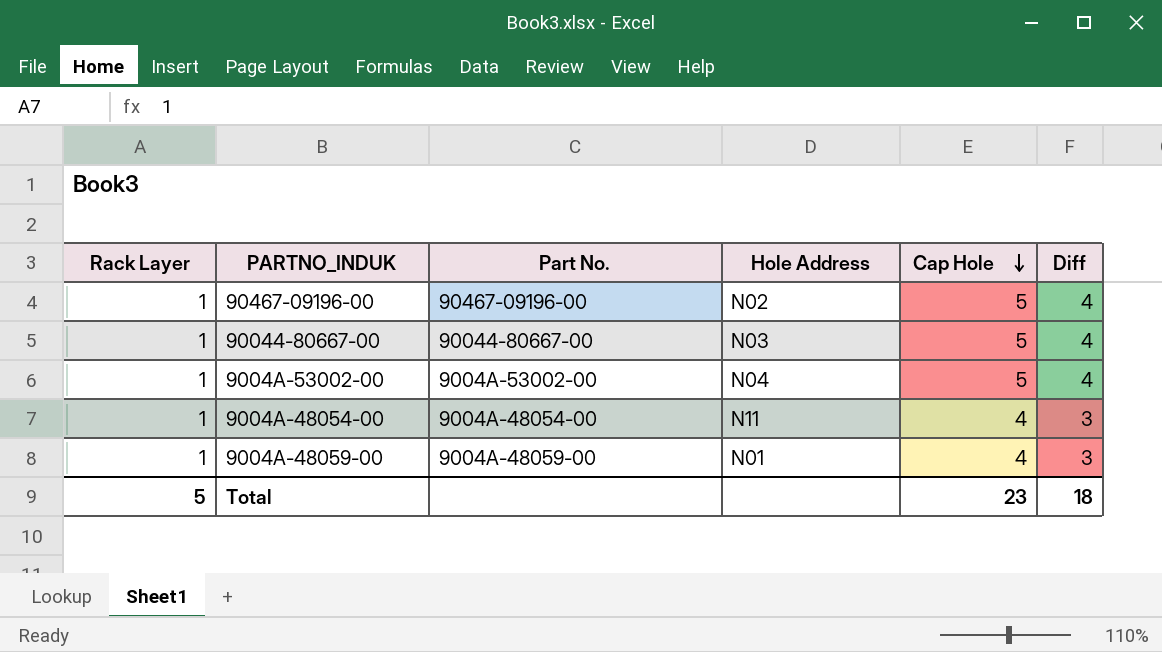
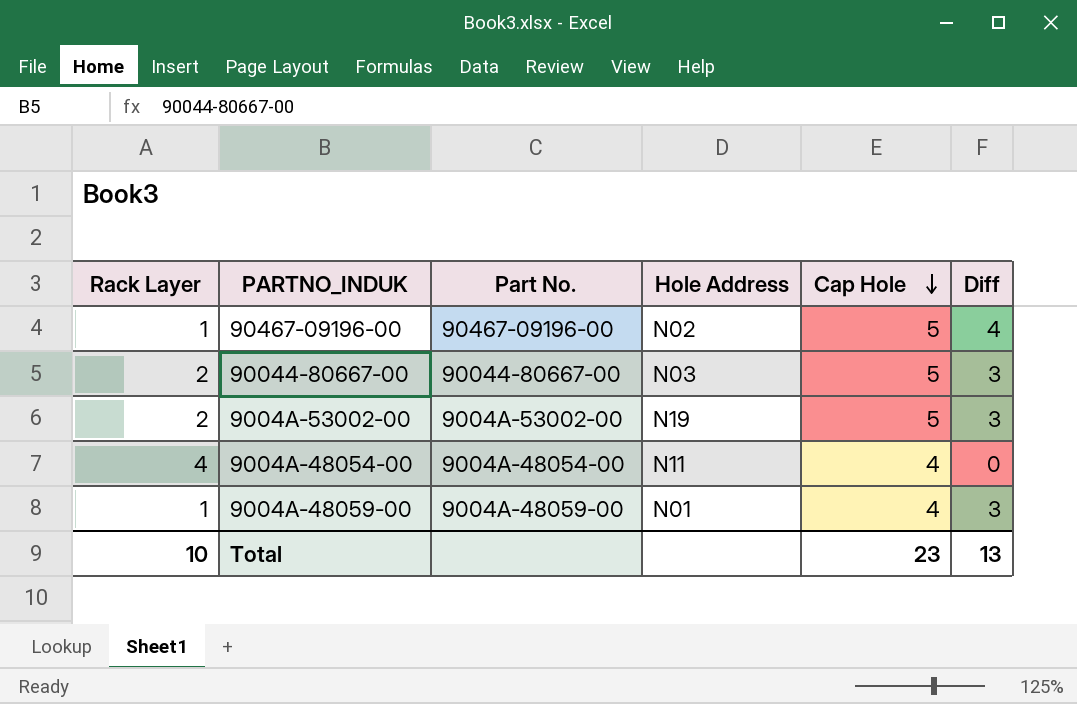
90044-80667-00 | Rack Layer: 1 -> 2
90044-80667-00 | Diff: 4 -> 3
9004A-53002-00 | Rack Layer: 1 -> 2
9004A-53002-00 | Hole Address: N04 -> N19
9004A-53002-00 | Diff: 4 -> 3
9004A-48054-00 | Rack Layer: 1 -> 4
9004A-48054-00 | Diff: 3 -> 0
Total | Rack Layer: 5 -> 10
Total | Diff: 18 -> 13

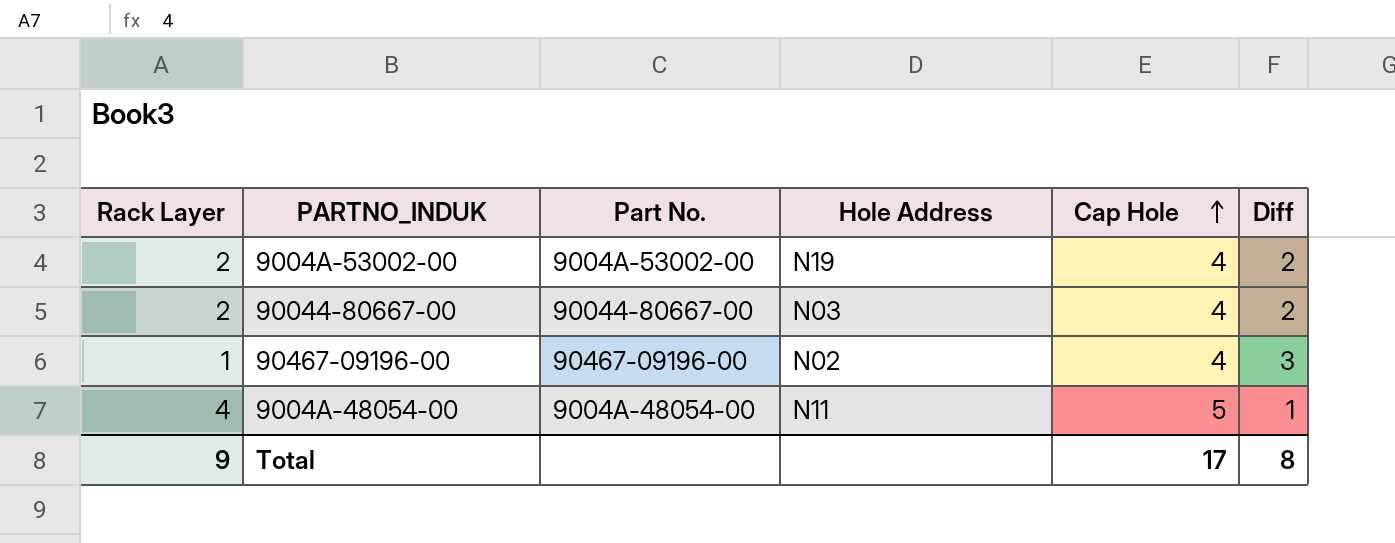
row order: Cap Hole descending -> Cap Hole ascending
row 9004A-48059-00: 1 | 9004A-48059-00 | N01 | 4 | 3 -> none
9004A-53002-00 | Cap Hole: 5 -> 4
9004A-53002-00 | Diff: 3 -> 2
90044-80667-00 | Cap Hole: 5 -> 4
90044-80667-00 | Diff: 3 -> 2
90467-09196-00 | Cap Hole: 5 -> 4
90467-09196-00 | Diff: 4 -> 3
9004A-48054-00 | Cap Hole: 4 -> 5
9004A-48054-00 | Diff: 0 -> 1
Total | Rack Layer: 10 -> 9
Total | Cap Hole: 23 -> 17
Total | Diff: 13 -> 8

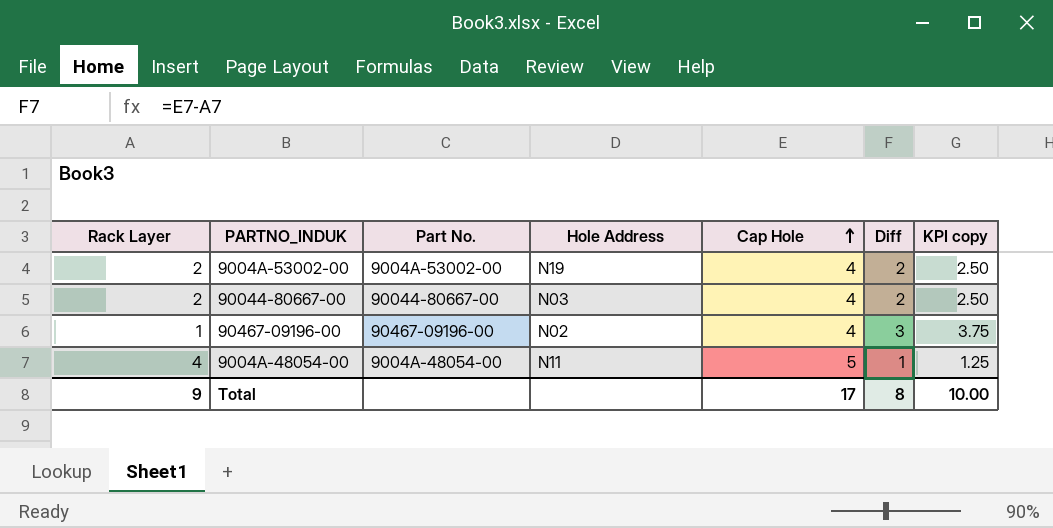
column KPI copy | formula: none -> [Diff] * 1.25

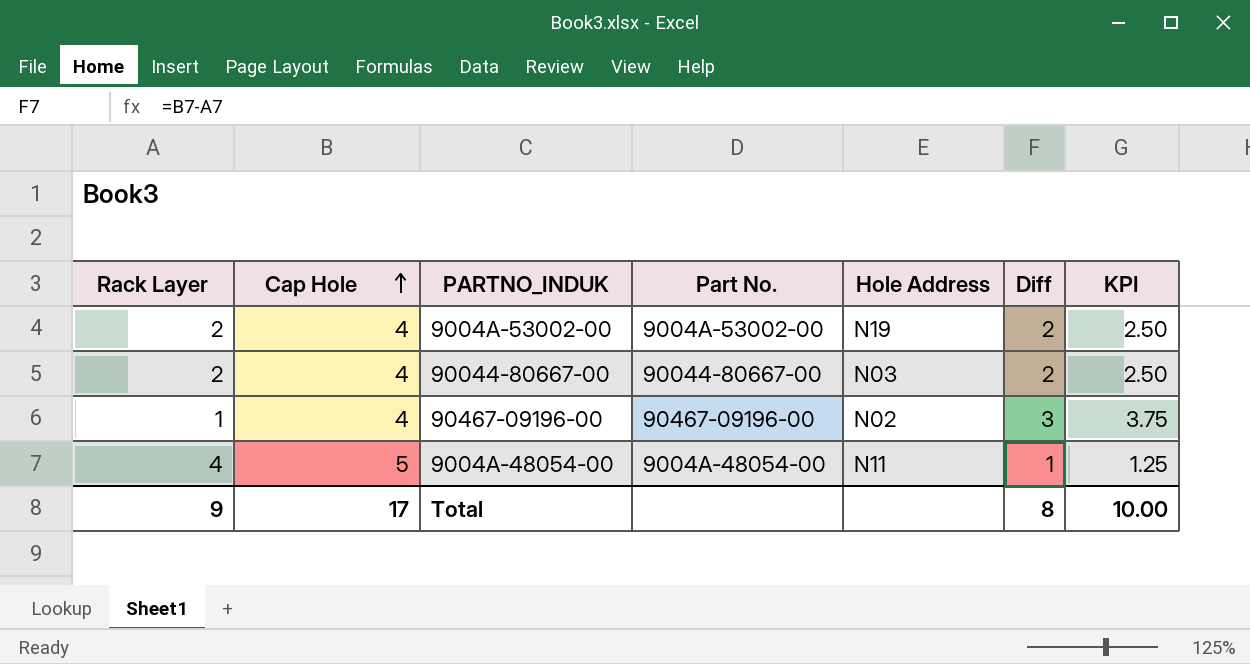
column Cap Hole | position: 5 -> 2
column name: KPI copy -> KPI

